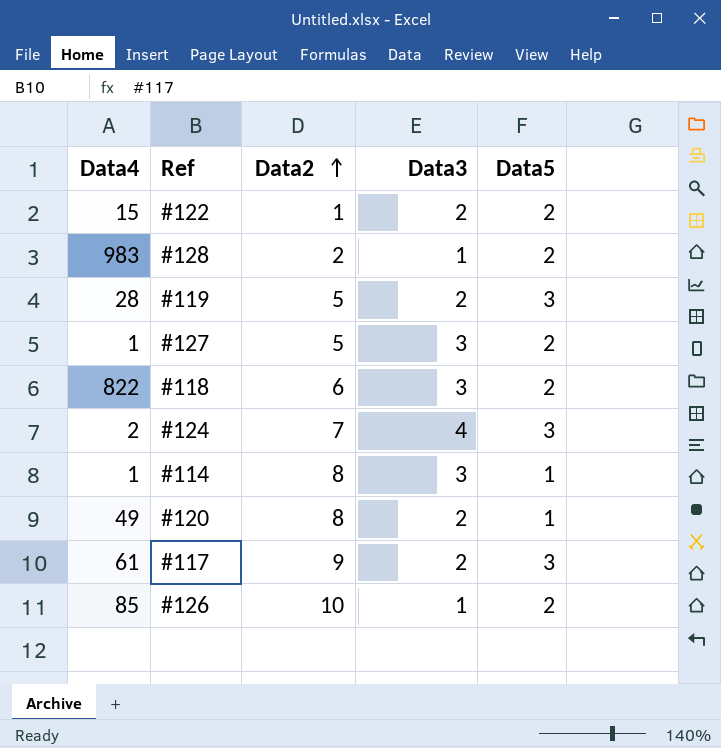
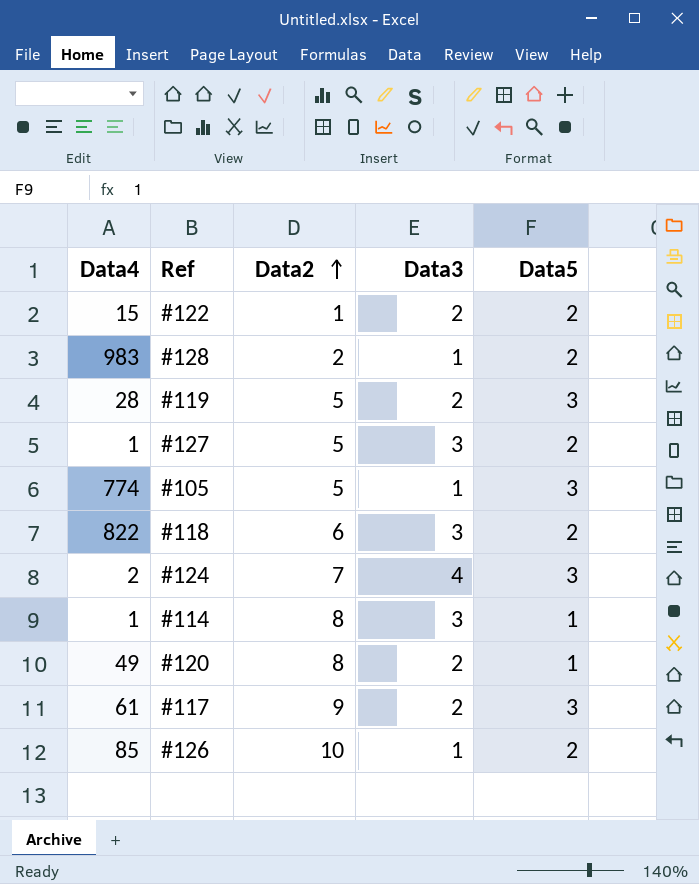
row #105: none -> 774 | 5 | 1 | 3

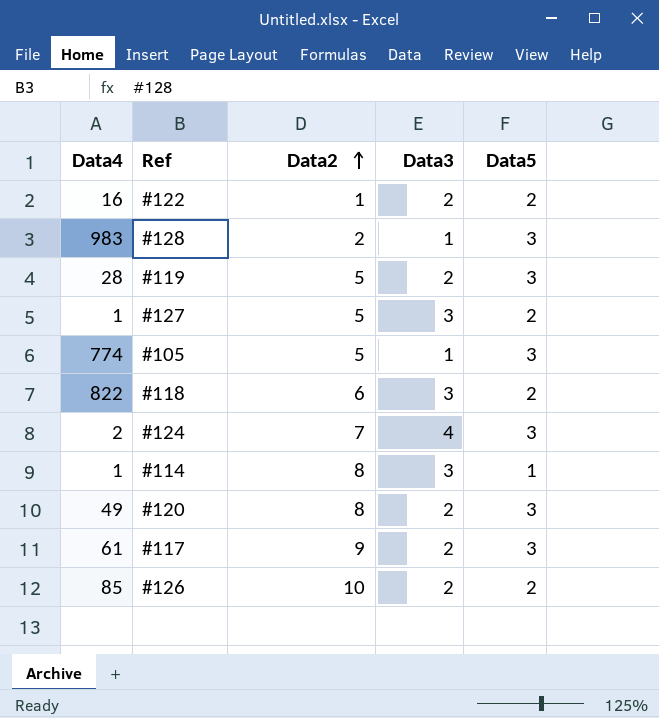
#122 | Data4: 15 -> 16
#128 | Data5: 2 -> 3
#120 | Data5: 1 -> 3
#126 | Data3: 1 -> 2

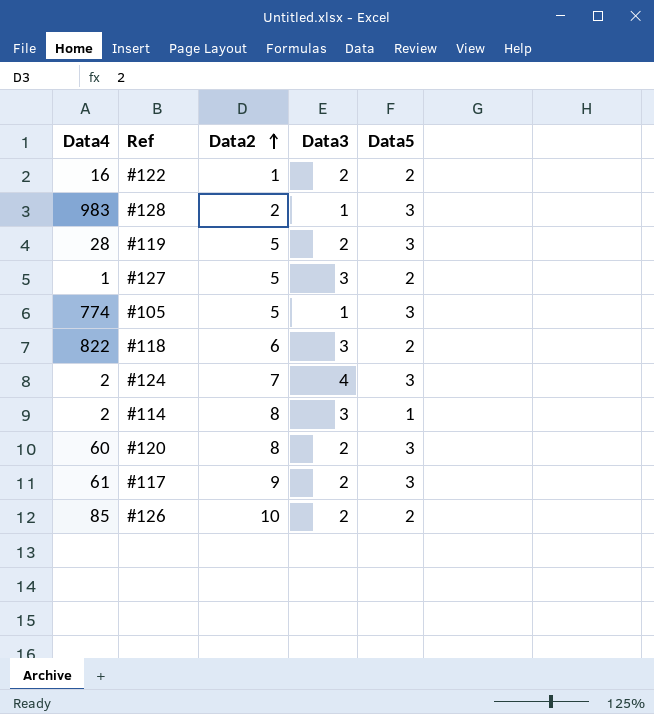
#114 | Data4: 1 -> 2
#120 | Data4: 49 -> 60

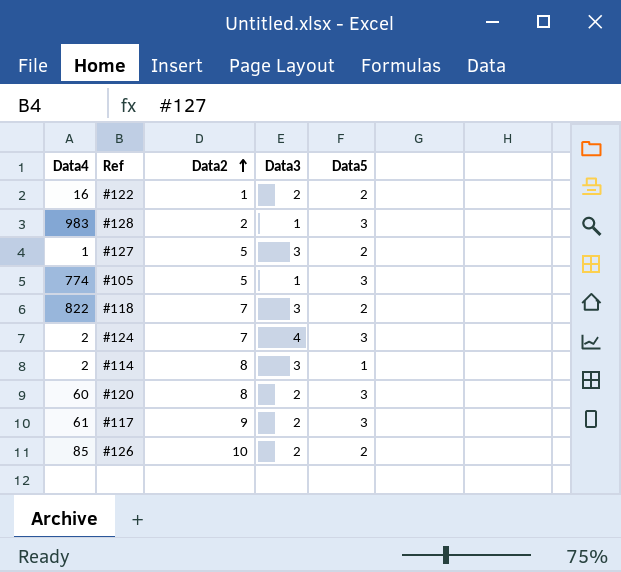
row #119: 28 | 5 | 2 | 3 -> none
#118 | Data2: 6 -> 7

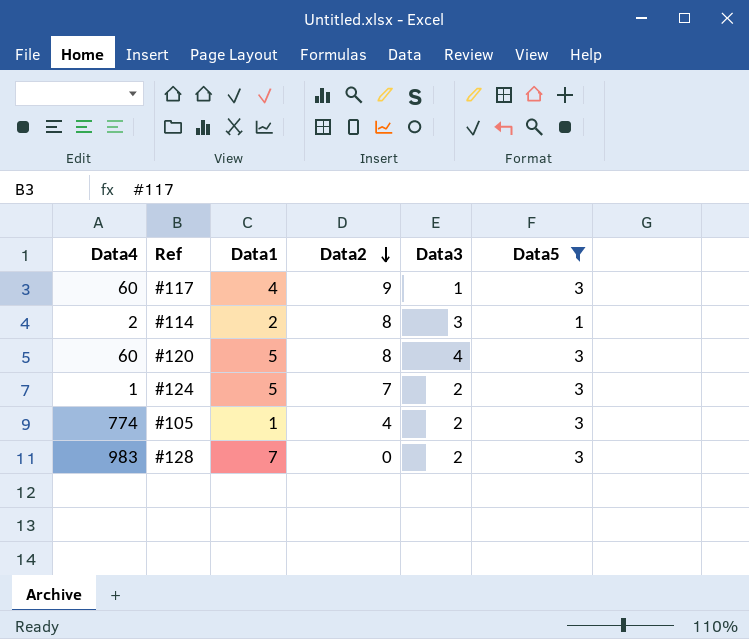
filter: none -> Data5 != 2
row order: Data2 ascending -> Data2 descending
column Data1 | position: none -> 3
#117 | Data4: 61 -> 60
#117 | Data3: 2 -> 1
#120 | Data3: 2 -> 4
#124 | Data4: 2 -> 1
#124 | Data3: 4 -> 2
#105 | Data2: 5 -> 4
#105 | Data3: 1 -> 2
#128 | Data2: 2 -> 0
#128 | Data3: 1 -> 2

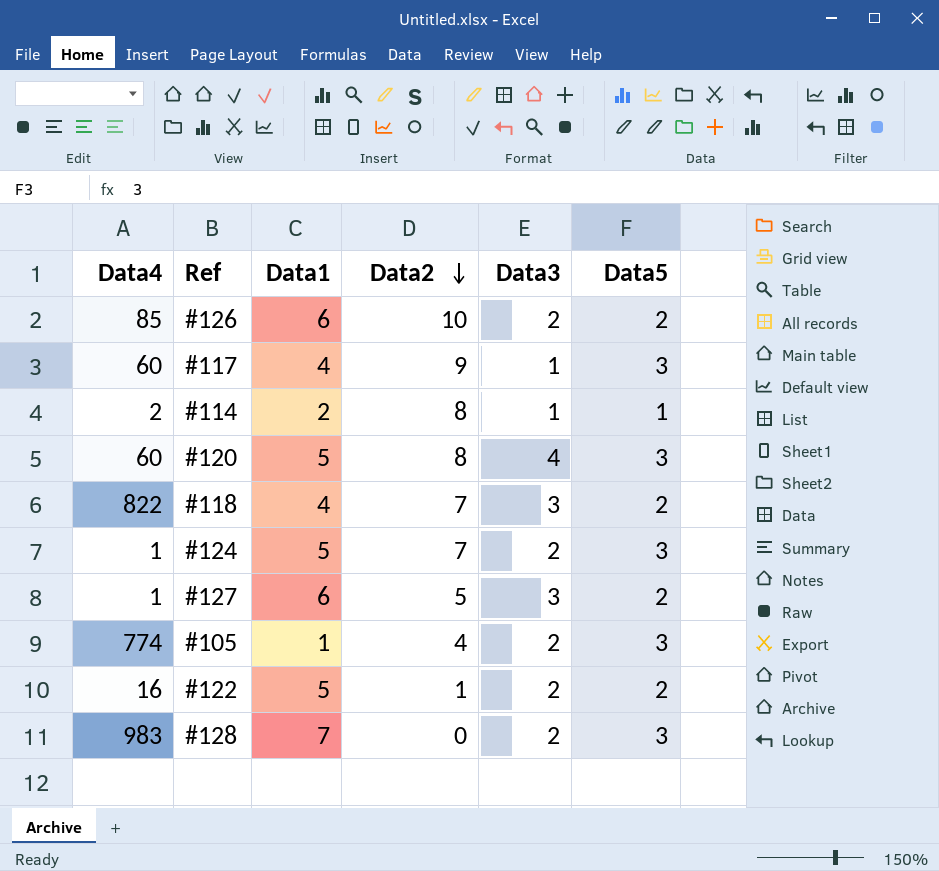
filter: Data5 != 2 -> none
#114 | Data3: 3 -> 1

